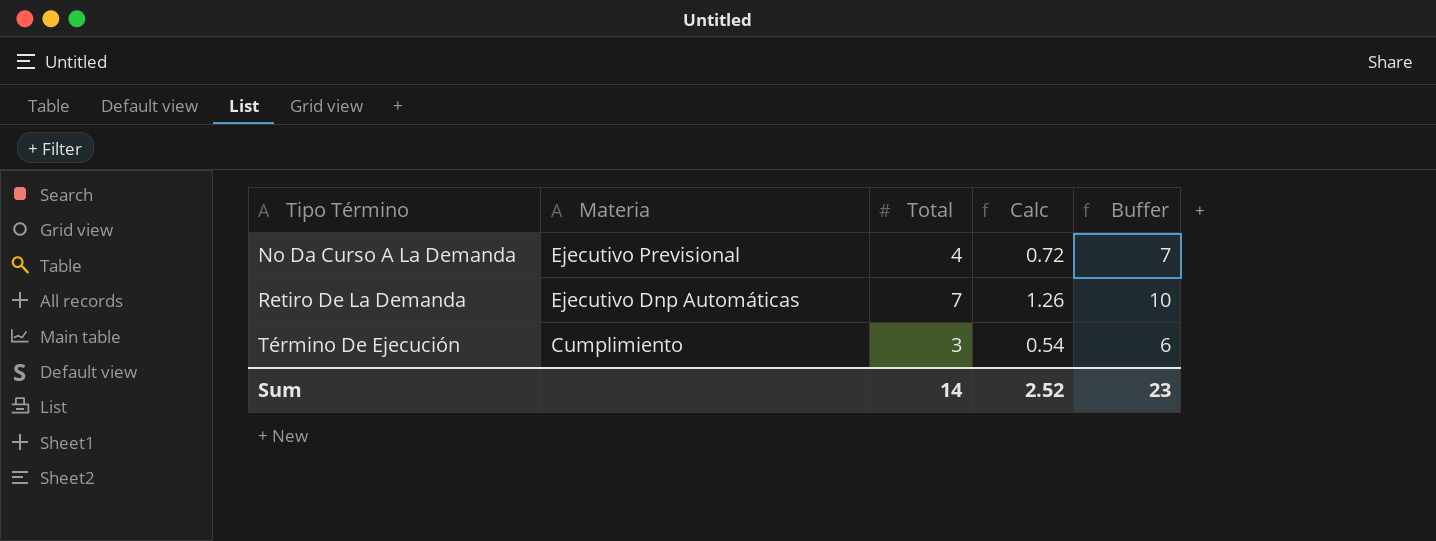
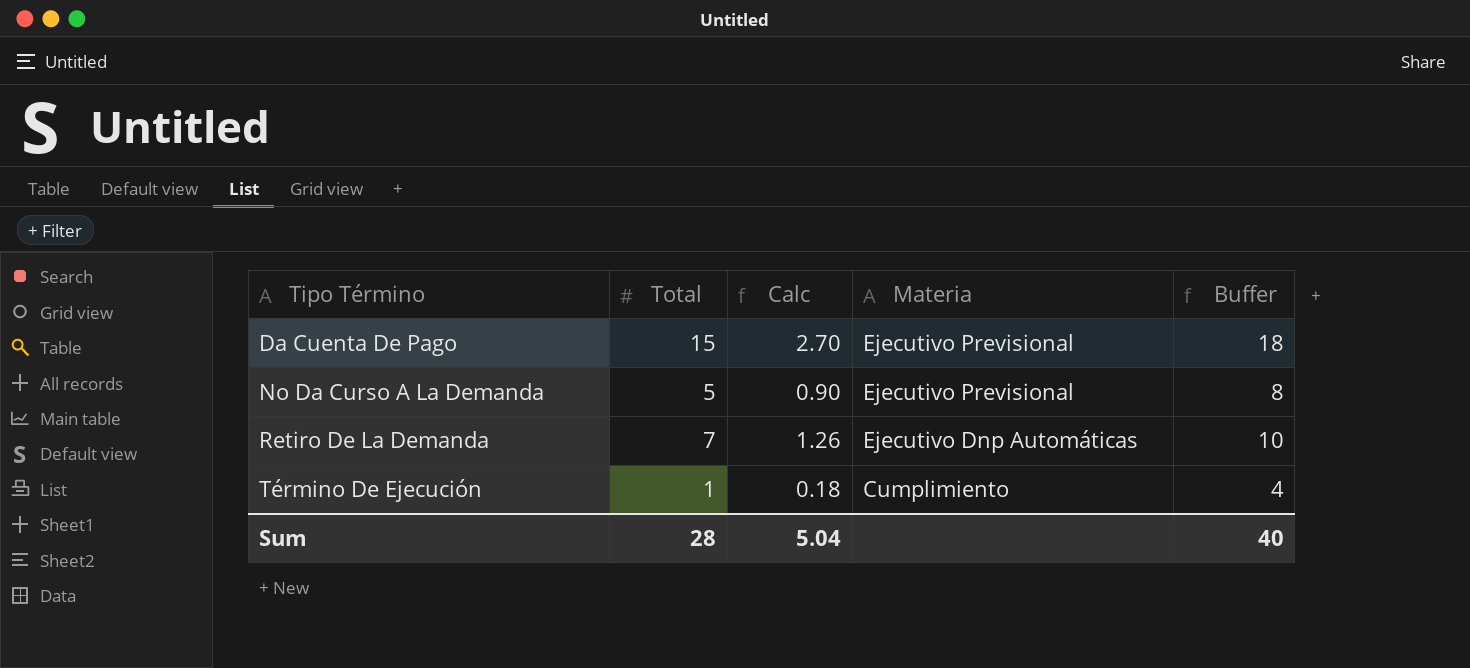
column Materia | position: 2 -> 4
row Da Cuenta De Pago: none -> 15 | 2.70 | Ejecutivo Previsional | 18
No Da Curso A La Demanda | Total: 4 -> 5
No Da Curso A La Demanda | Calc: 0.72 -> 0.90
No Da Curso A La Demanda | Buffer: 7 -> 8
Término De Ejecución | Total: 3 -> 1
Término De Ejecución | Calc: 0.54 -> 0.18
Término De Ejecución | Buffer: 6 -> 4
Sum | Total: 14 -> 28
Sum | Calc: 2.52 -> 5.04
Sum | Buffer: 23 -> 40

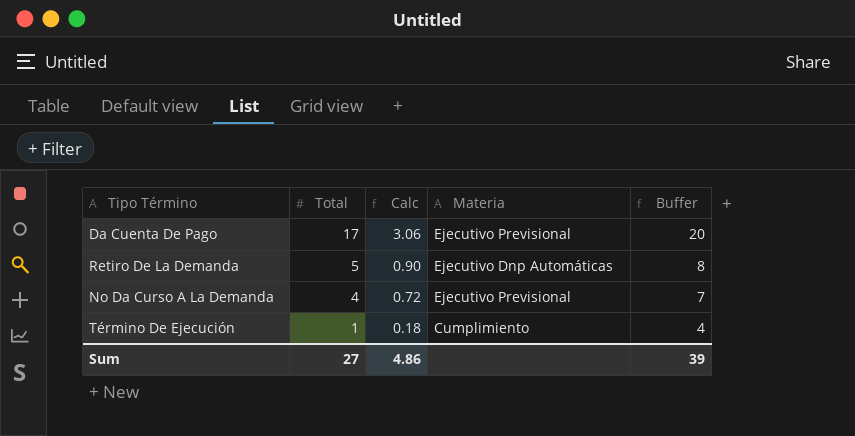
row order: Tipo Término ascending -> Total descending
Da Cuenta De Pago | Total: 15 -> 17
Da Cuenta De Pago | Calc: 2.70 -> 3.06
Da Cuenta De Pago | Buffer: 18 -> 20
Retiro De La Demanda | Total: 7 -> 5
Retiro De La Demanda | Calc: 1.26 -> 0.90
Retiro De La Demanda | Buffer: 10 -> 8
No Da Curso A La Demanda | Total: 5 -> 4
No Da Curso A La Demanda | Calc: 0.90 -> 0.72
No Da Curso A La Demanda | Buffer: 8 -> 7
Sum | Total: 28 -> 27
Sum | Calc: 5.04 -> 4.86
Sum | Buffer: 40 -> 39

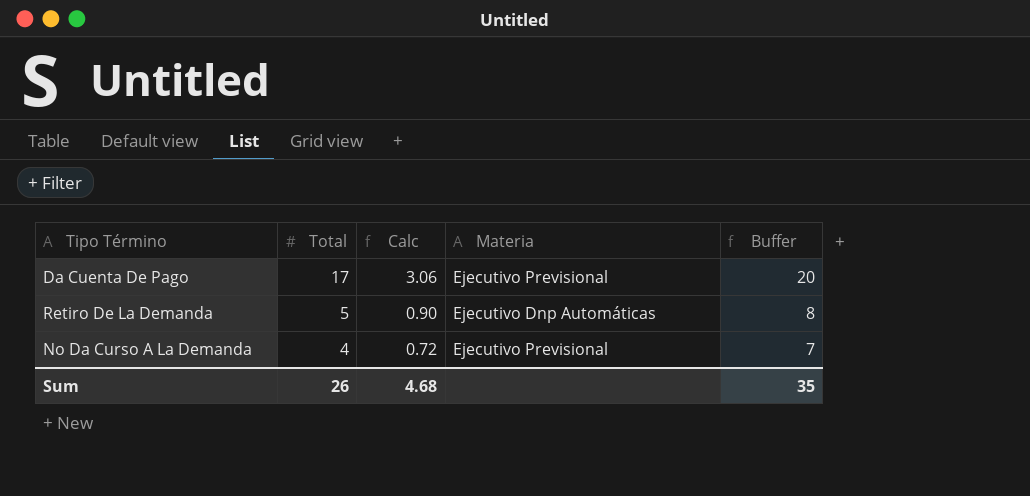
row Término De Ejecución: 1 | 0.18 | Cumplimiento | 4 -> none
Sum | Total: 27 -> 26
Sum | Calc: 4.86 -> 4.68
Sum | Buffer: 39 -> 35

